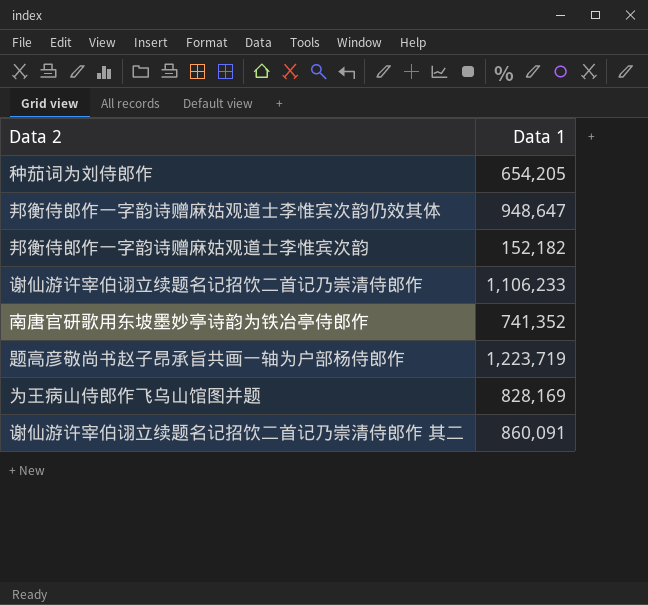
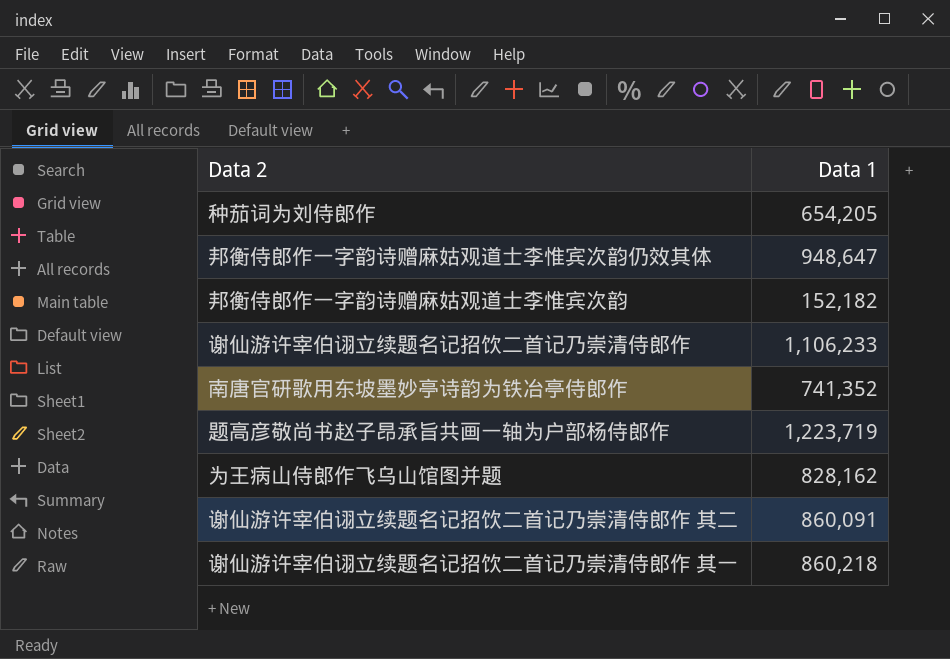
为王病山侍郎作飞乌山馆图并题 | Data 1: 828,169 -> 828,162
row 谢仙游许宰伯诩立续题名记招饮二首记乃崇清侍郎作 其一: none -> 860,218

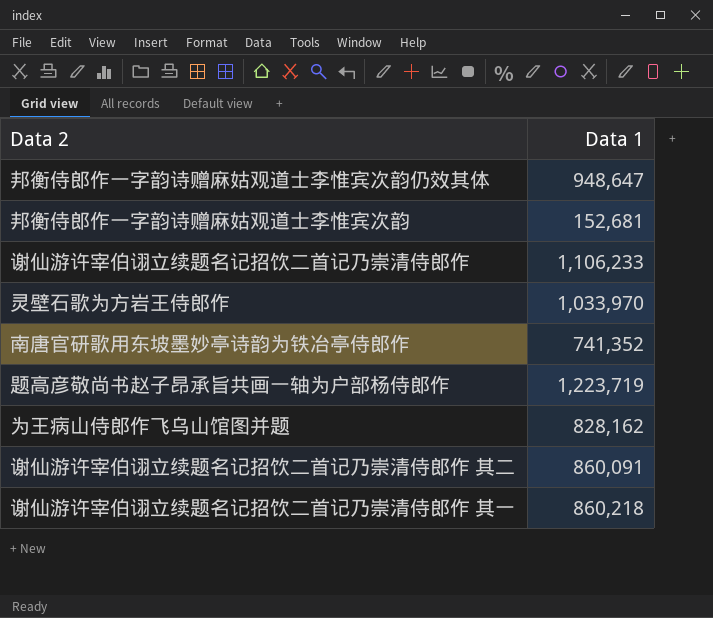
row 种茄词为刘侍郎作: 654,205 -> none
邦衡侍郎作一字韵诗赠麻姑观道士李惟宾次韵 | Data 1: 152,182 -> 152,681
row 灵壁石歌为方岩王侍郎作: none -> 1,033,970

